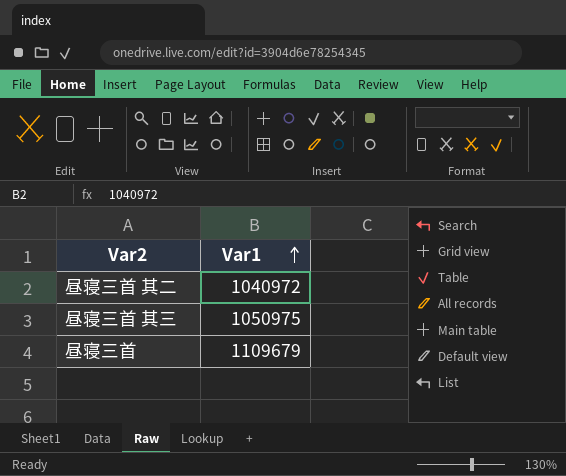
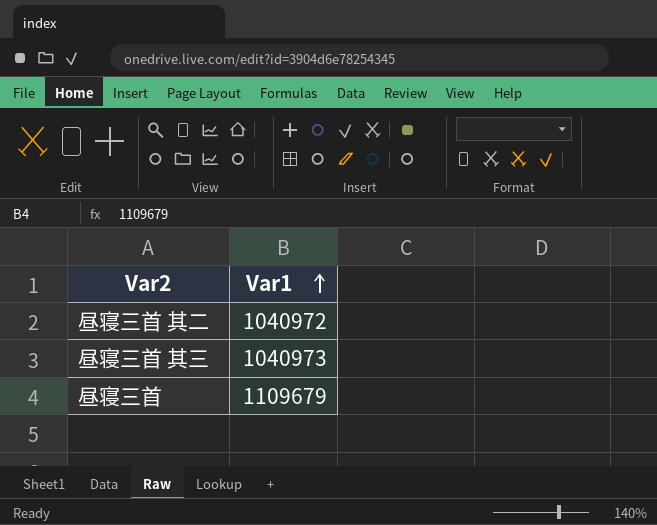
昼寝三首 其三 | Var1: 1050975 -> 1040973

